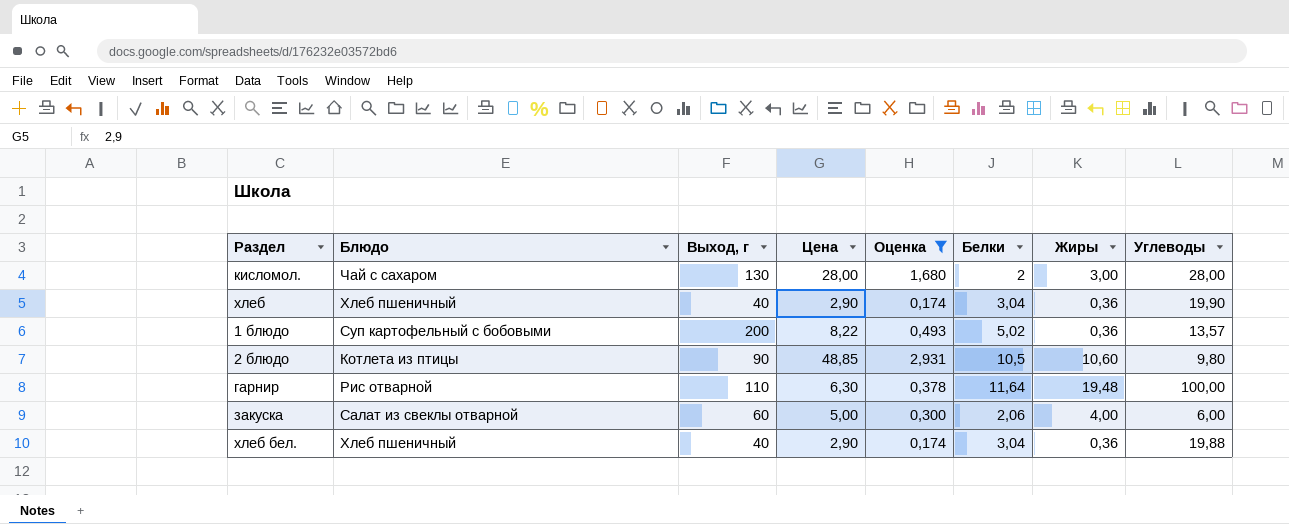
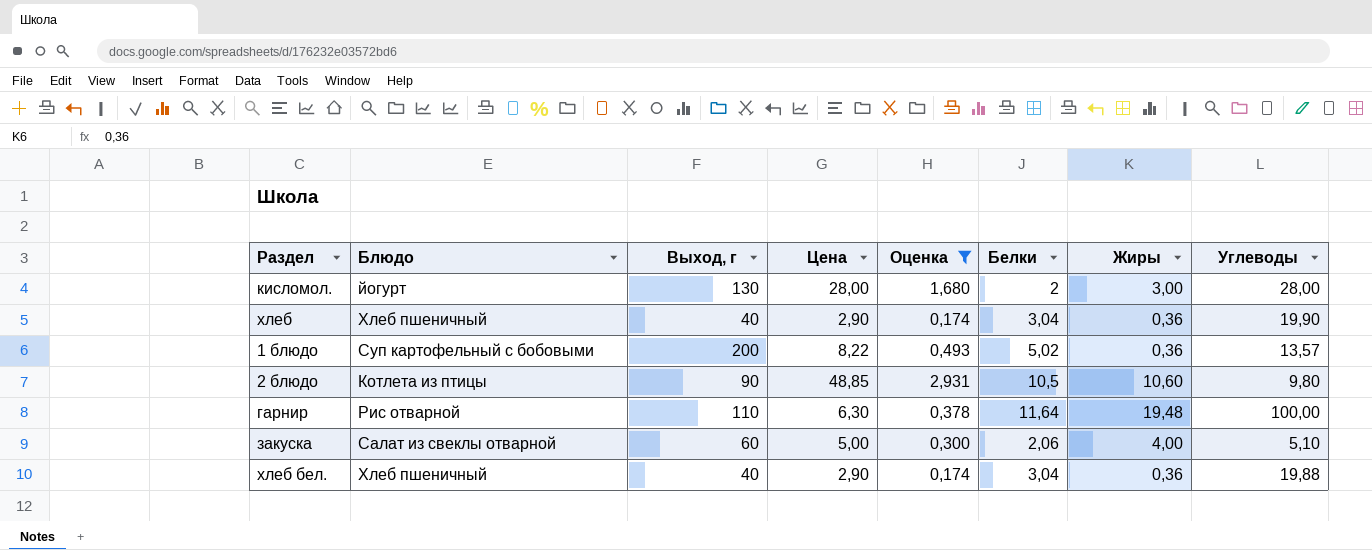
кисломол. | Блюдо: Чай с сахаром -> йогурт
закуска | Углеводы: 6,00 -> 5,10

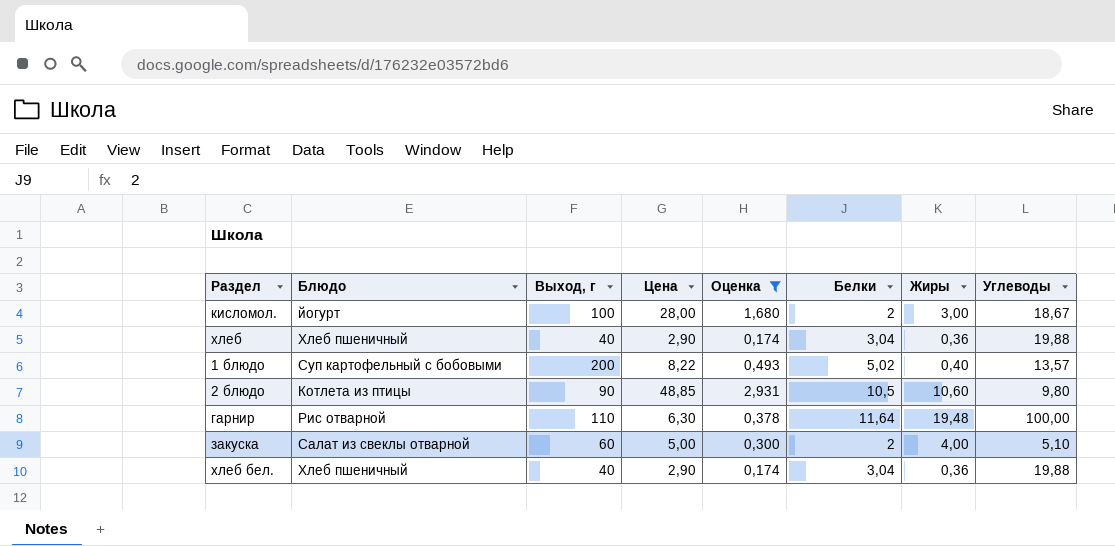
кисломол. | Выход, г: 130 -> 100
кисломол. | Углеводы: 28,00 -> 18,67
хлеб | Углеводы: 19,90 -> 19,88
1 блюдо | Жиры: 0,36 -> 0,40
закуска | Белки: 2,06 -> 2

